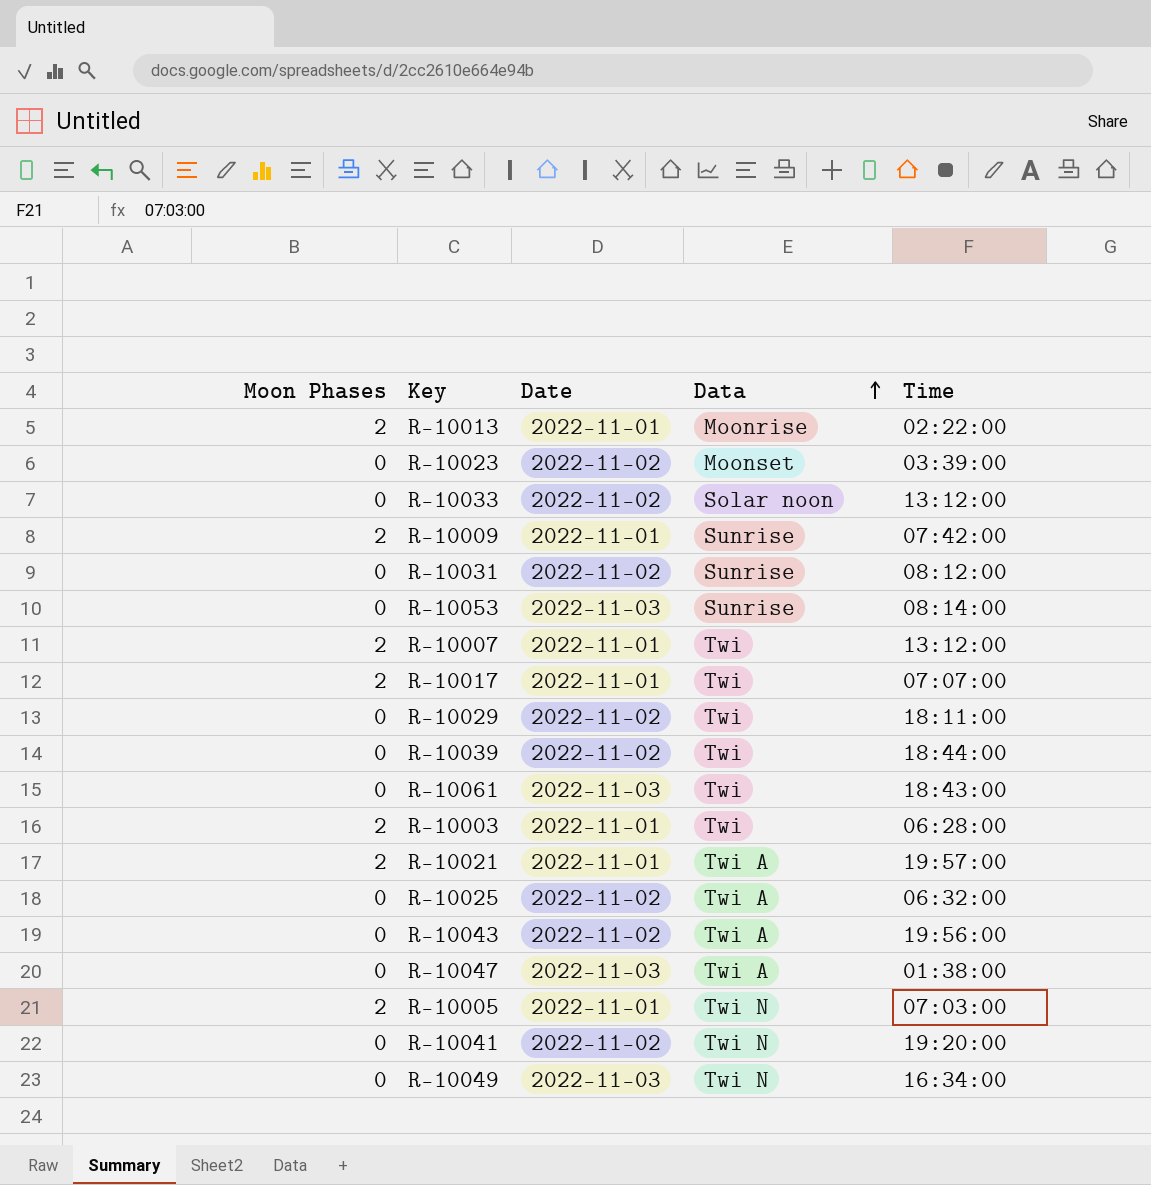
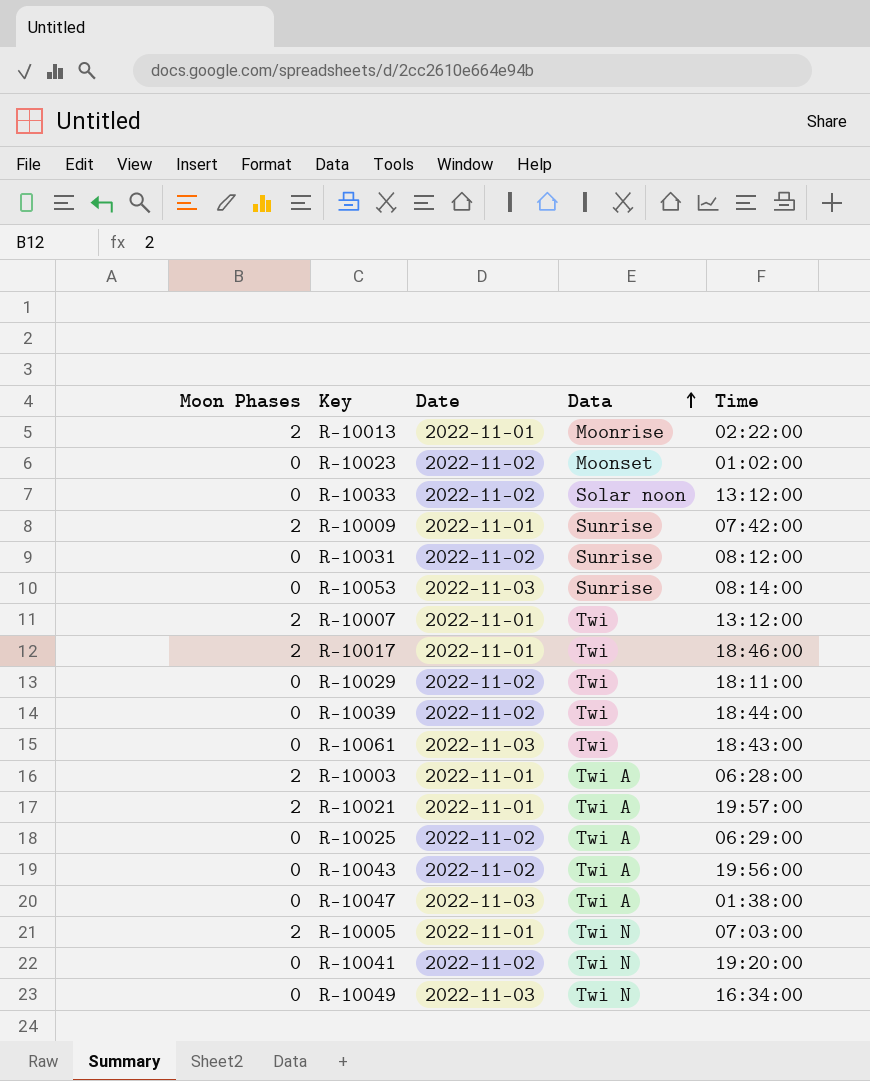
R-10023 | Time: 03:39:00 -> 01:02:00
R-10017 | Time: 07:07:00 -> 18:46:00
R-10003 | Data: Twi -> Twi A
R-10025 | Time: 06:32:00 -> 06:29:00

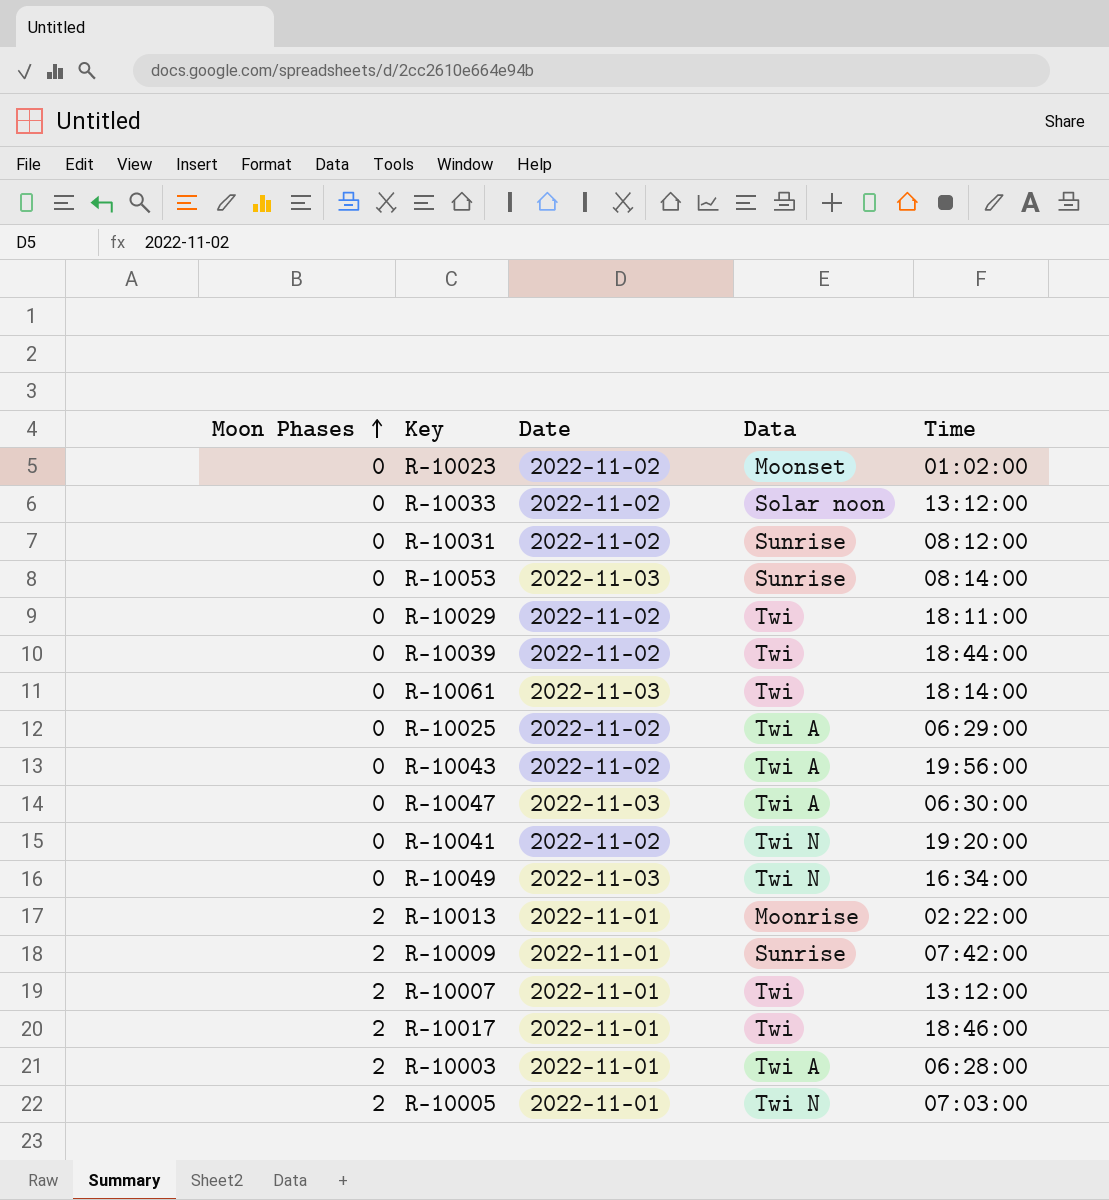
row order: Data ascending -> Moon Phases ascending
row R-10021: 2 | 2022-11-01 | Twi A | 19:57:00 -> none
R-10061 | Time: 18:43:00 -> 18:14:00
R-10047 | Time: 01:38:00 -> 06:30:00

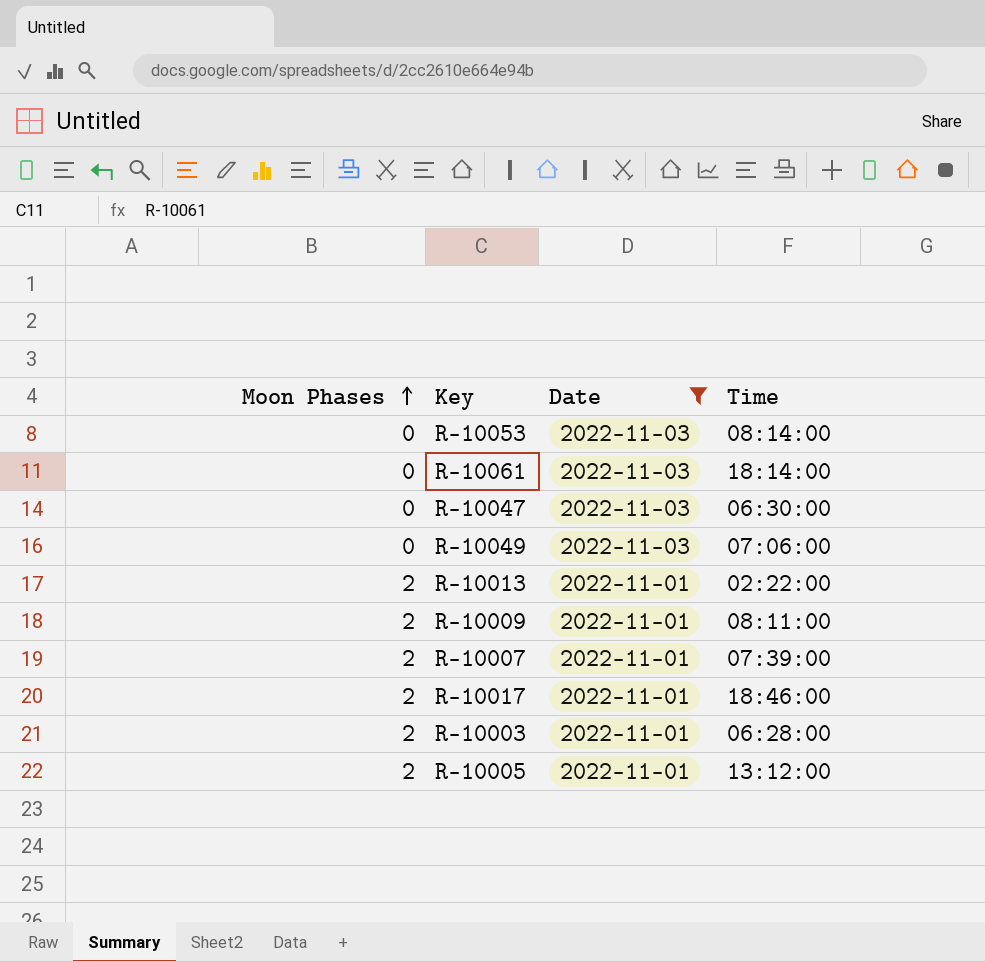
filter: none -> Date != 2022-11-02
column Data | position: 4 -> none
R-10049 | Time: 16:34:00 -> 07:06:00
R-10009 | Time: 07:42:00 -> 08:11:00
R-10007 | Time: 13:12:00 -> 07:39:00
R-10005 | Time: 07:03:00 -> 13:12:00

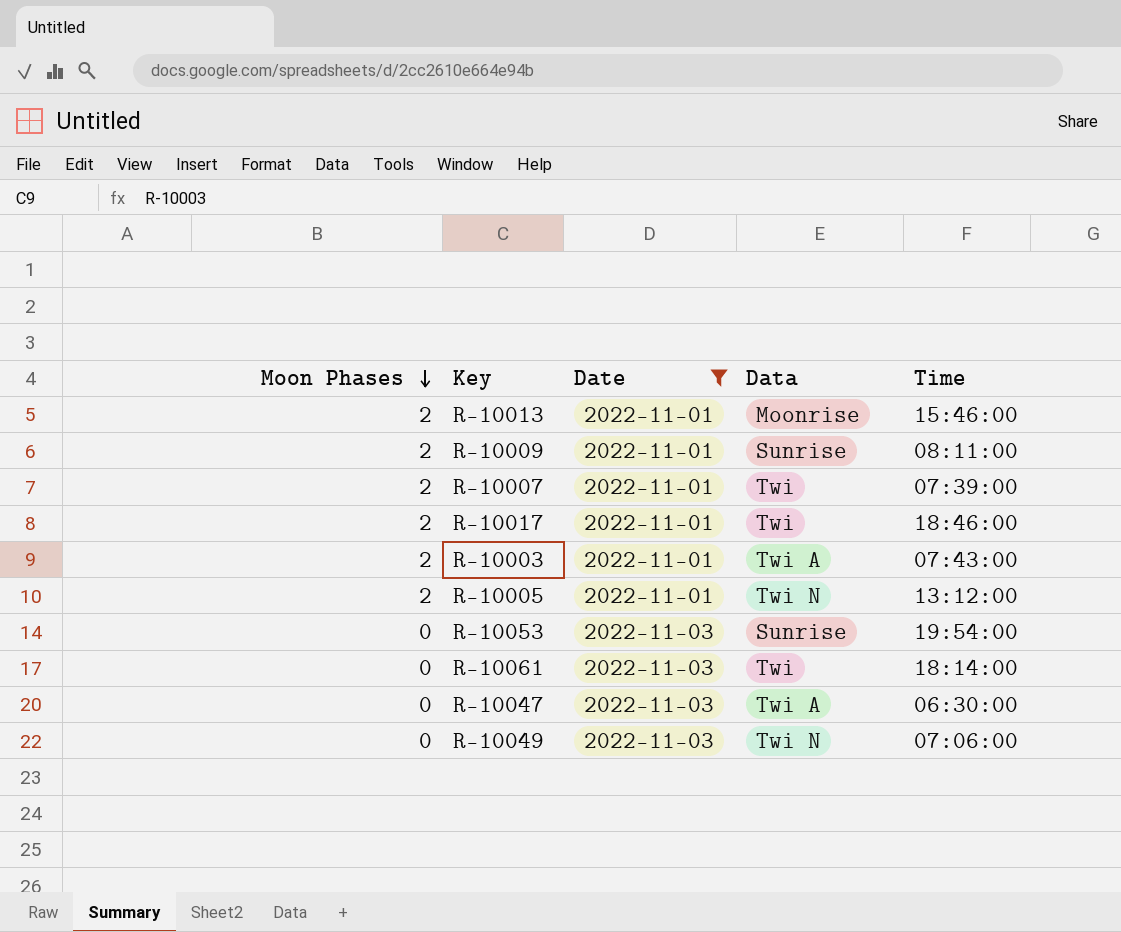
row order: Moon Phases ascending -> Moon Phases descending
column Data | position: none -> 4
R-10013 | Time: 02:22:00 -> 15:46:00
R-10003 | Time: 06:28:00 -> 07:43:00
R-10053 | Time: 08:14:00 -> 19:54:00

